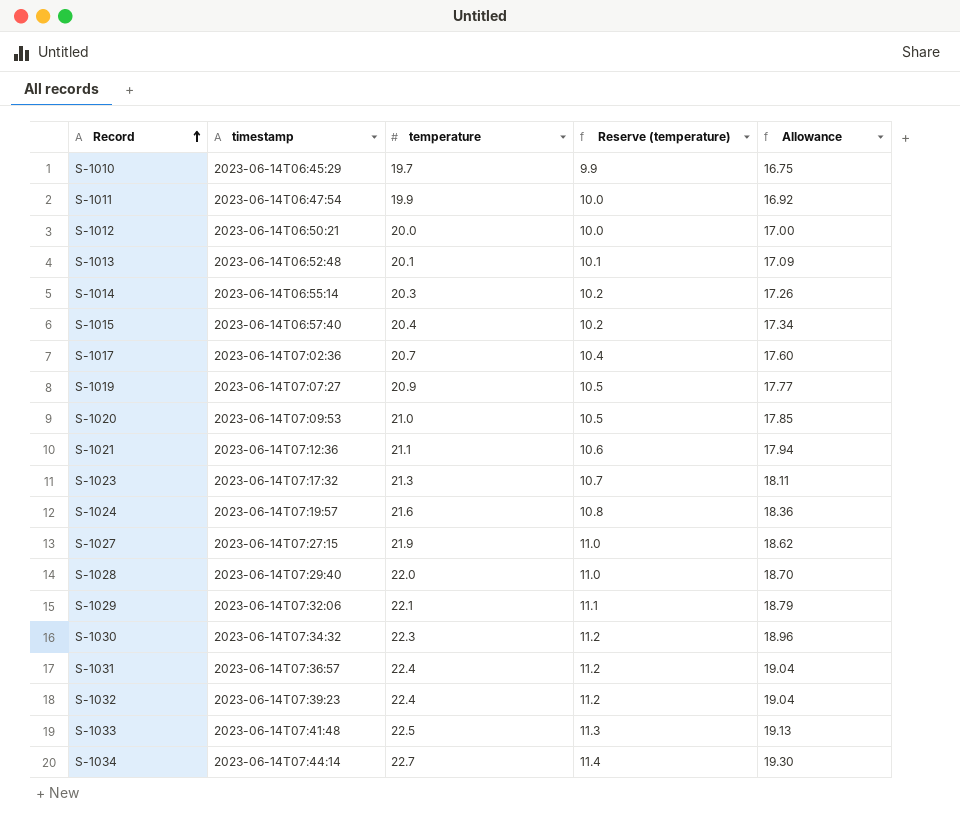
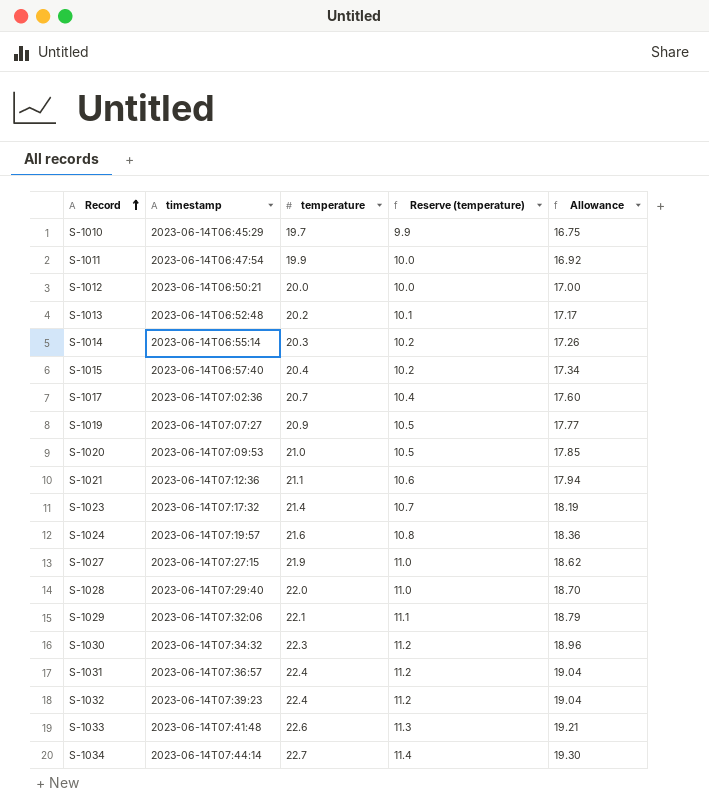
S-1013 | temperature: 20.1 -> 20.2
S-1013 | Allowance: 17.09 -> 17.17
S-1023 | temperature: 21.3 -> 21.4
S-1023 | Allowance: 18.11 -> 18.19
S-1033 | temperature: 22.5 -> 22.6
S-1033 | Allowance: 19.13 -> 19.21

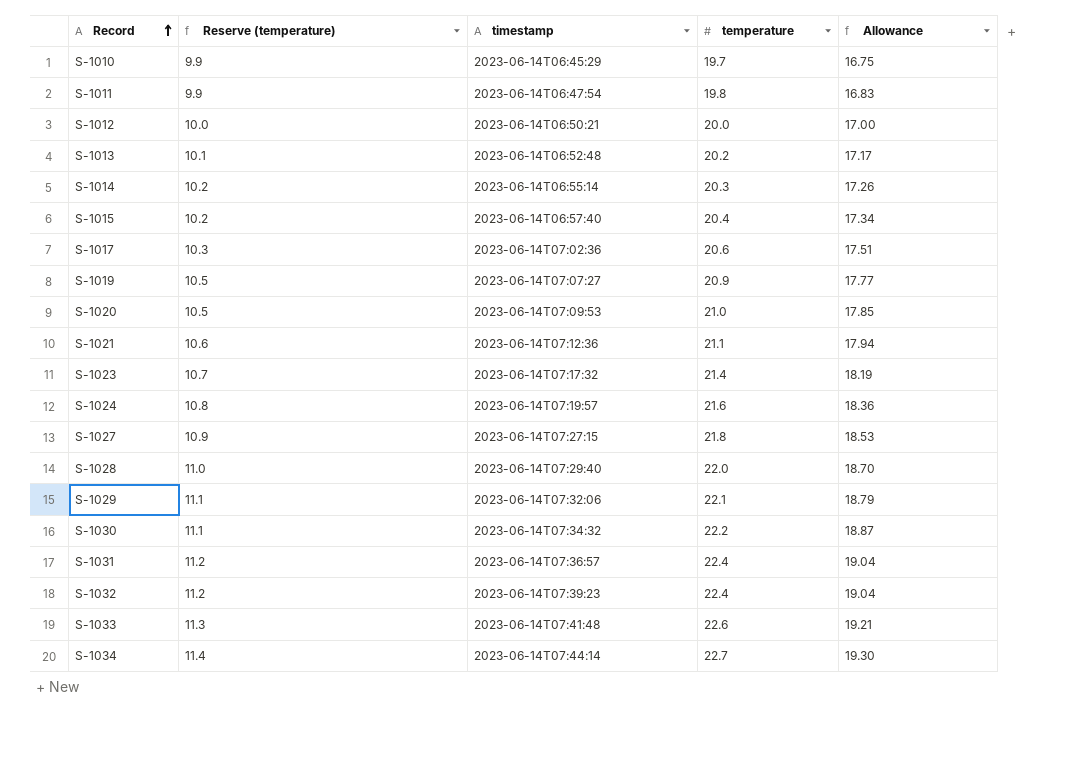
column Reserve (temperature) | position: 4 -> 2
S-1011 | Reserve (temperature): 10.0 -> 9.9
S-1011 | temperature: 19.9 -> 19.8
S-1011 | Allowance: 16.92 -> 16.83
S-1017 | Reserve (temperature): 10.4 -> 10.3
S-1017 | temperature: 20.7 -> 20.6
S-1017 | Allowance: 17.60 -> 17.51
S-1027 | Reserve (temperature): 11.0 -> 10.9
S-1027 | temperature: 21.9 -> 21.8
S-1027 | Allowance: 18.62 -> 18.53
S-1030 | Reserve (temperature): 11.2 -> 11.1
S-1030 | temperature: 22.3 -> 22.2
S-1030 | Allowance: 18.96 -> 18.87

